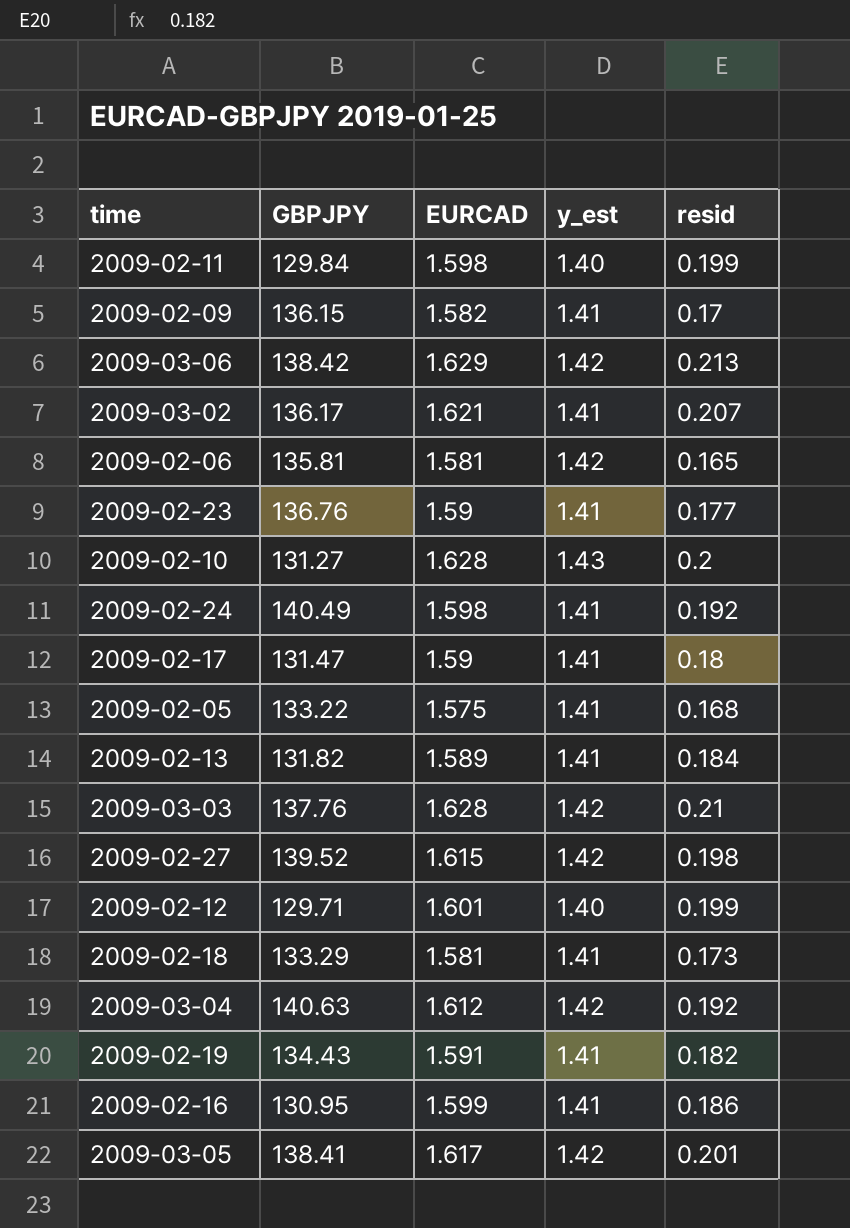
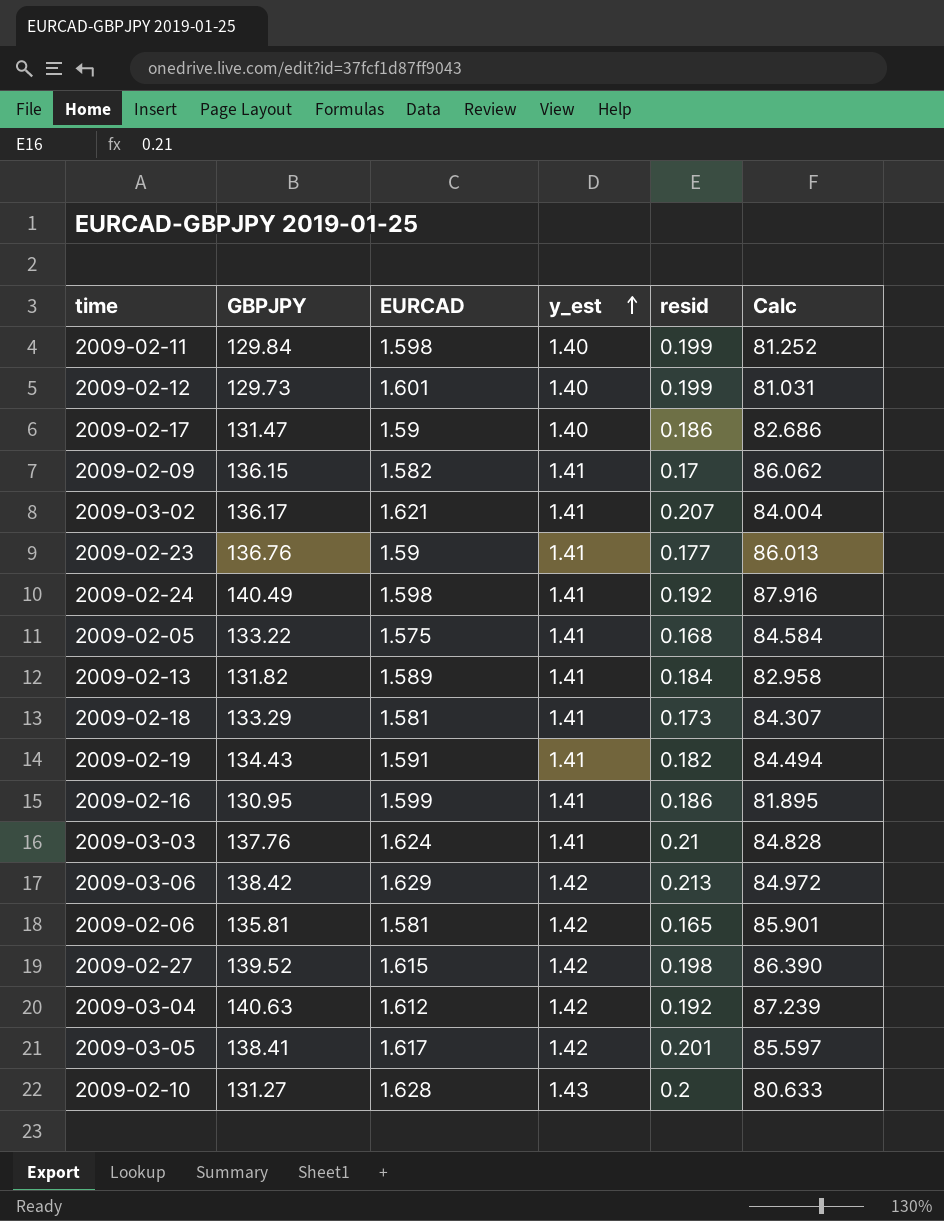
row order: none -> y_est ascending
column Calc | formula: none -> [GBPJPY] / [EURCAD]
2009-02-12 | GBPJPY: 129.71 -> 129.73
2009-02-17 | y_est: 1.41 -> 1.40
2009-02-17 | resid: 0.18 -> 0.186
2009-03-03 | EURCAD: 1.628 -> 1.624
2009-03-03 | y_est: 1.42 -> 1.41

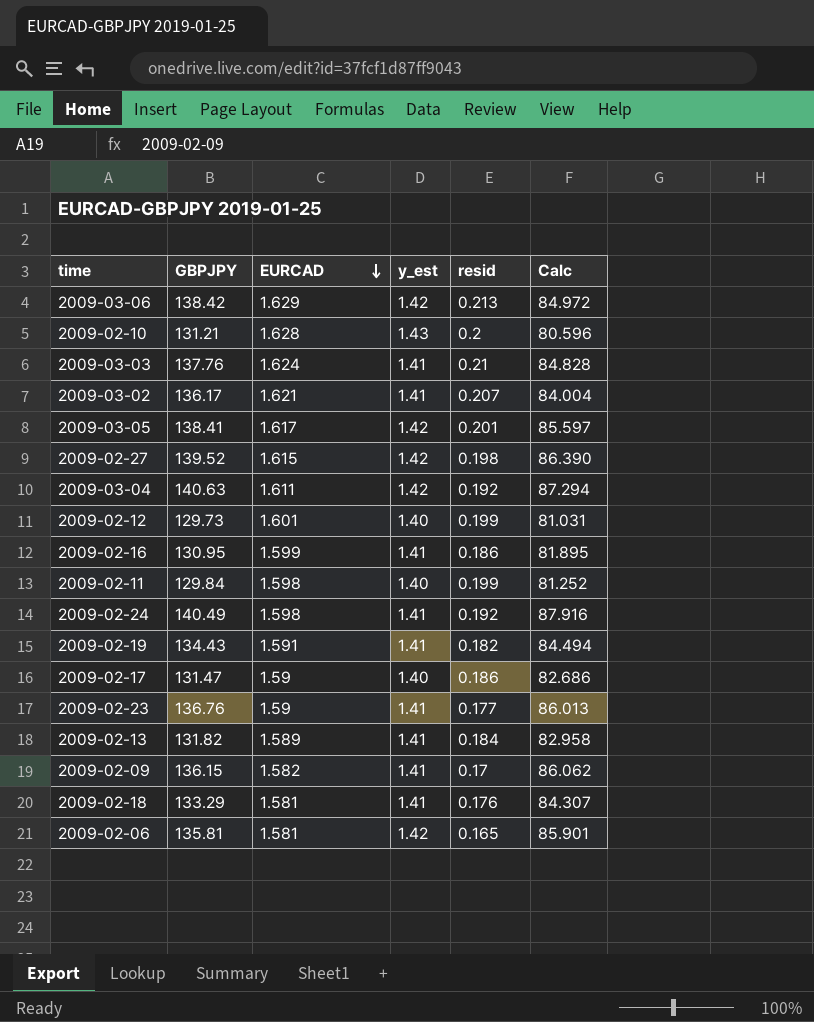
row order: y_est ascending -> EURCAD descending
row 2009-02-05: 133.22 | 1.575 | 1.41 | 0.168 | 84.584 -> none
2009-02-10 | GBPJPY: 131.27 -> 131.21
2009-02-10 | Calc: 80.633 -> 80.596
2009-03-04 | EURCAD: 1.612 -> 1.611
2009-03-04 | Calc: 87.239 -> 87.294
2009-02-18 | resid: 0.173 -> 0.176

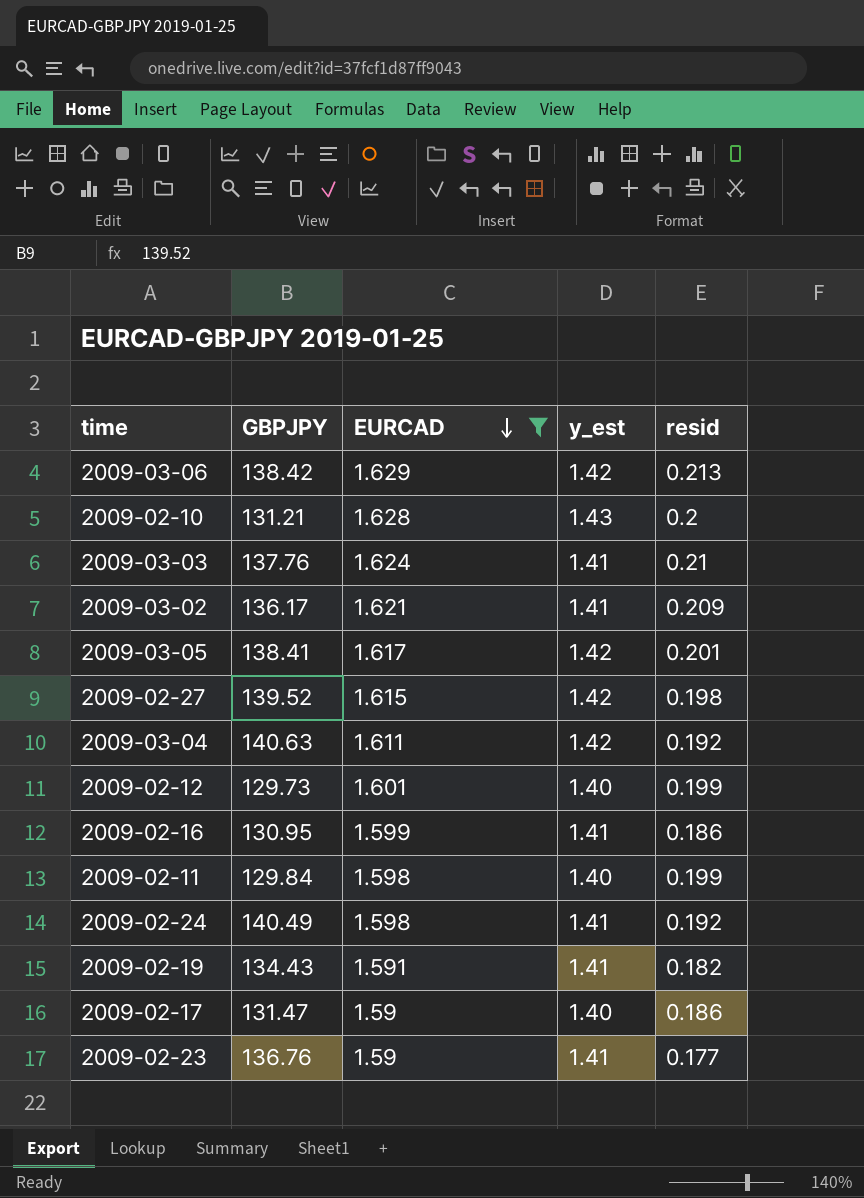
filter: none -> EURCAD >= 1.59
column Calc | formula: [GBPJPY] / [EURCAD] -> none
2009-03-02 | resid: 0.207 -> 0.209

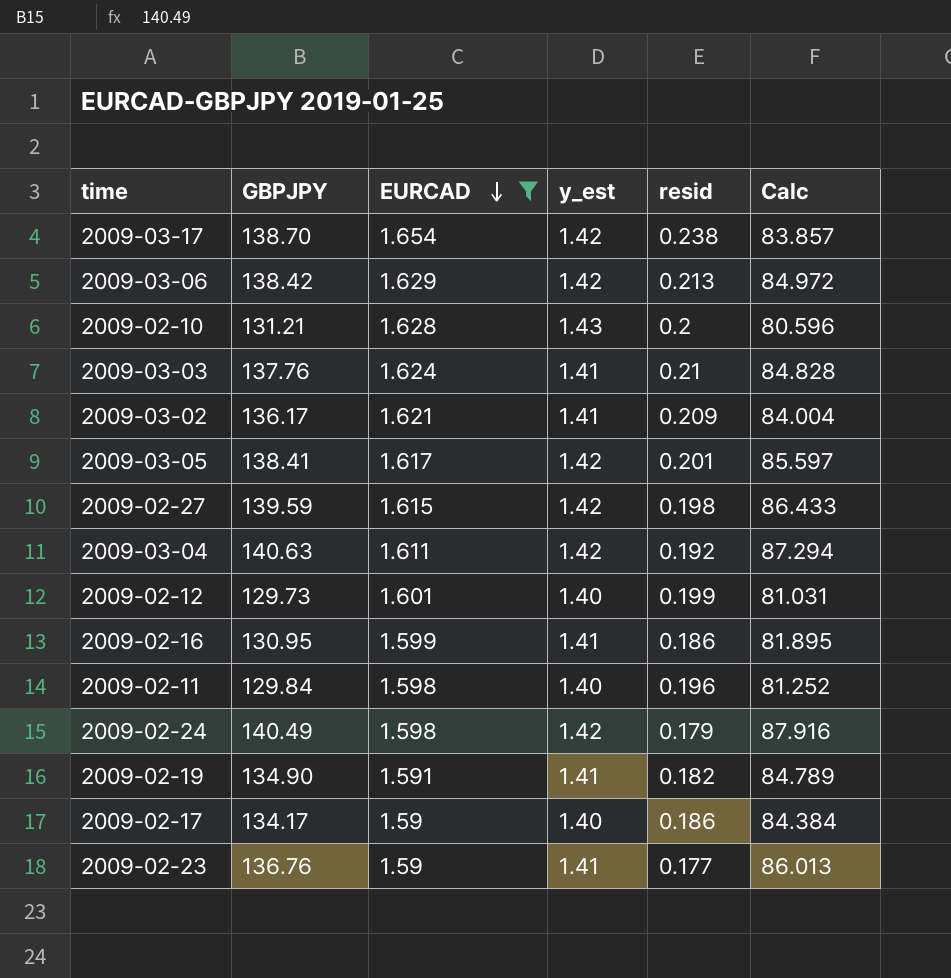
column Calc | formula: none -> [GBPJPY] / [EURCAD]
row 2009-03-17: none -> 138.70 | 1.654 | 1.42 | 0.238 | 83.857
2009-02-27 | GBPJPY: 139.52 -> 139.59
2009-02-11 | resid: 0.199 -> 0.196
2009-02-24 | y_est: 1.41 -> 1.42
2009-02-24 | resid: 0.192 -> 0.179
2009-02-19 | GBPJPY: 134.43 -> 134.90
2009-02-17 | GBPJPY: 131.47 -> 134.17

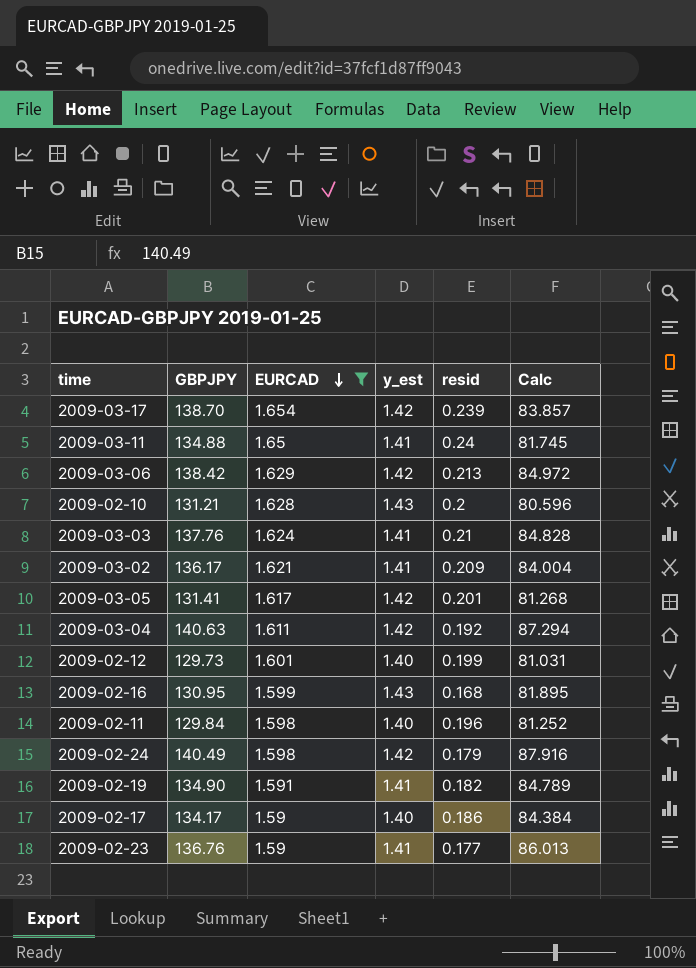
row 2009-02-27: 139.59 | 1.615 | 1.42 | 0.198 | 86.433 -> none
2009-03-17 | resid: 0.238 -> 0.239
row 2009-03-11: none -> 134.88 | 1.65 | 1.41 | 0.24 | 81.745
2009-03-05 | GBPJPY: 138.41 -> 131.41
2009-03-05 | Calc: 85.597 -> 81.268
2009-02-16 | y_est: 1.41 -> 1.43
2009-02-16 | resid: 0.186 -> 0.168

